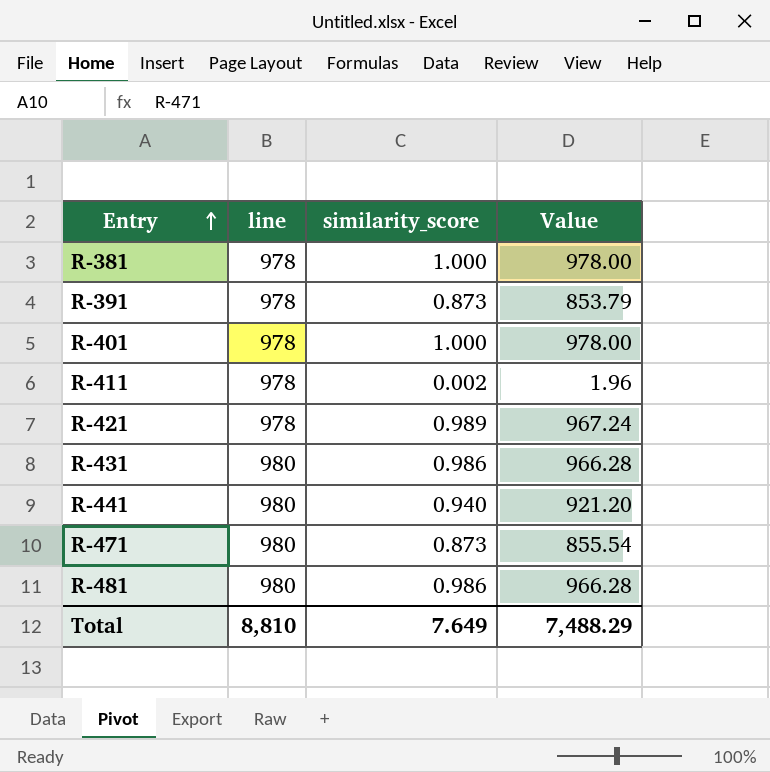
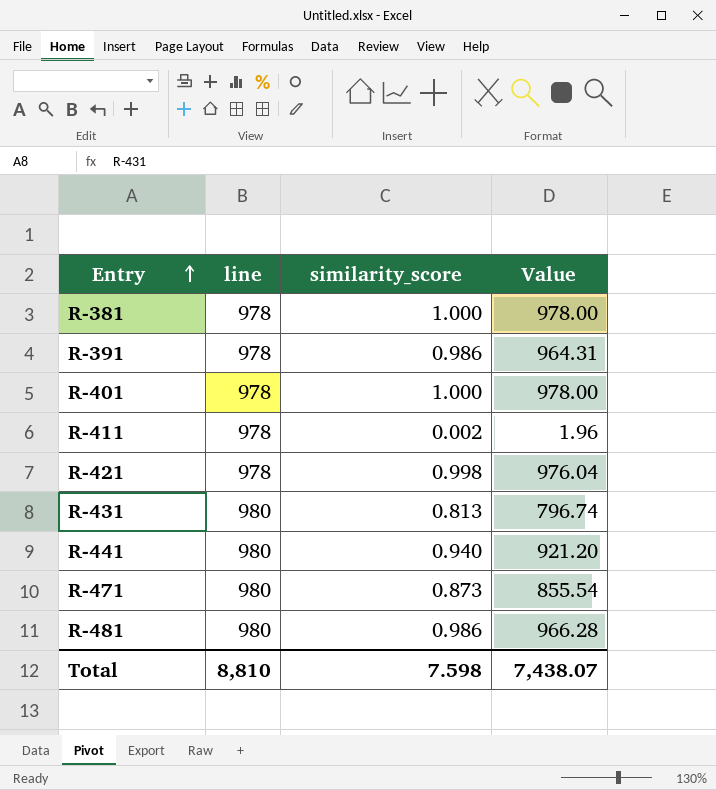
R-391 | similarity_score: 0.873 -> 0.986
R-391 | Value: 853.79 -> 964.31
R-421 | similarity_score: 0.989 -> 0.998
R-421 | Value: 967.24 -> 976.04
R-431 | similarity_score: 0.986 -> 0.813
R-431 | Value: 966.28 -> 796.74
Total | similarity_score: 7.649 -> 7.598
Total | Value: 7,488.29 -> 7,438.07

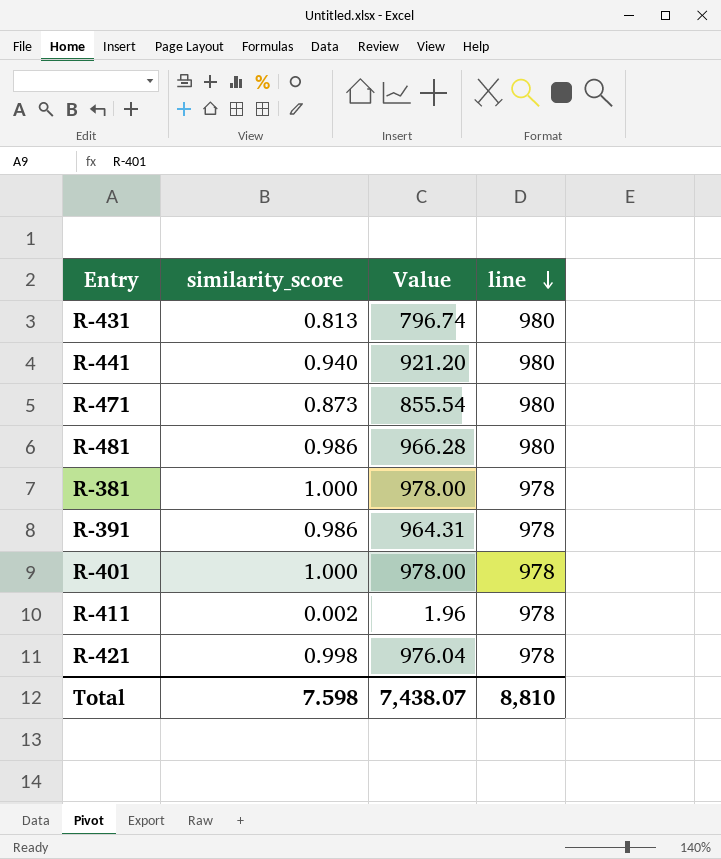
row order: Entry ascending -> line descending
column line | position: 2 -> 4

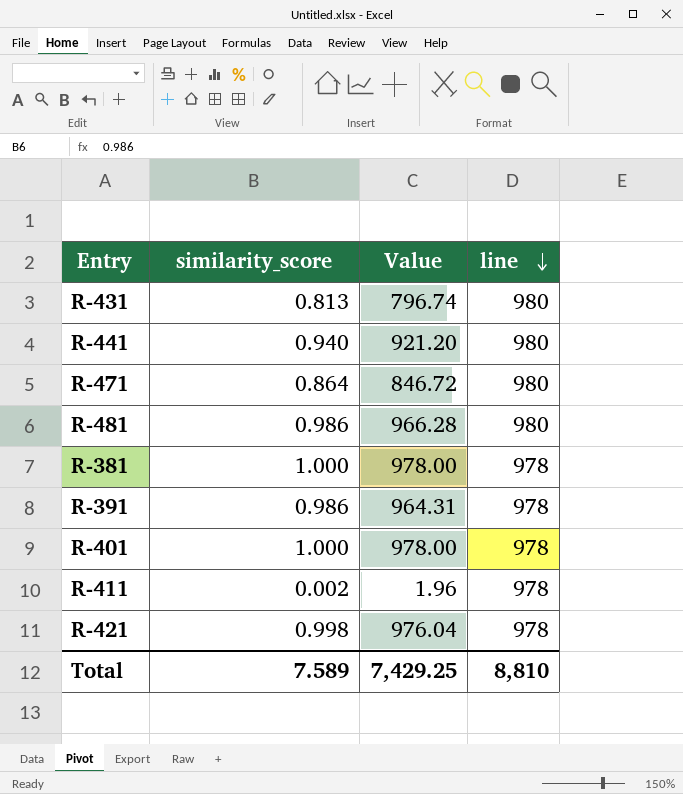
R-471 | similarity_score: 0.873 -> 0.864
R-471 | Value: 855.54 -> 846.72
Total | similarity_score: 7.598 -> 7.589
Total | Value: 7,438.07 -> 7,429.25

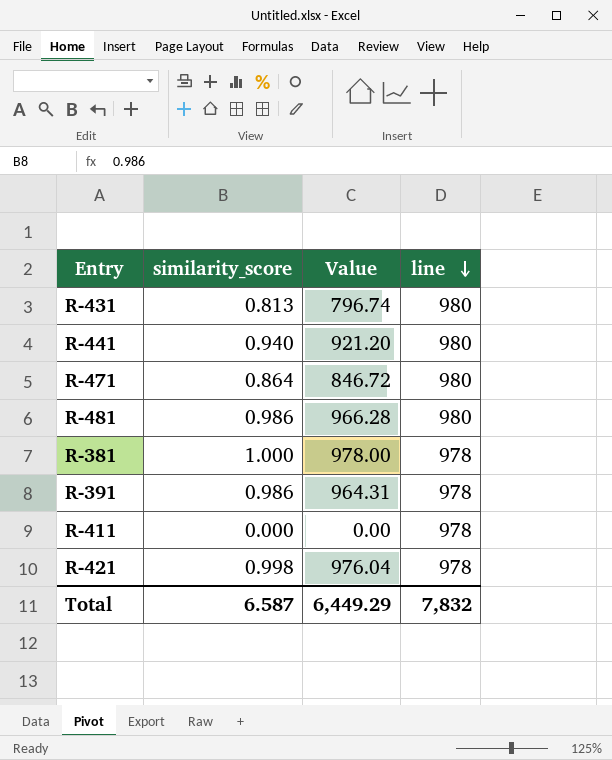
row R-401: 1.000 | 978.00 | 978 -> none
R-411 | similarity_score: 0.002 -> 0.000
R-411 | Value: 1.96 -> 0.00
Total | similarity_score: 7.589 -> 6.587
Total | Value: 7,429.25 -> 6,449.29
Total | line: 8,810 -> 7,832

